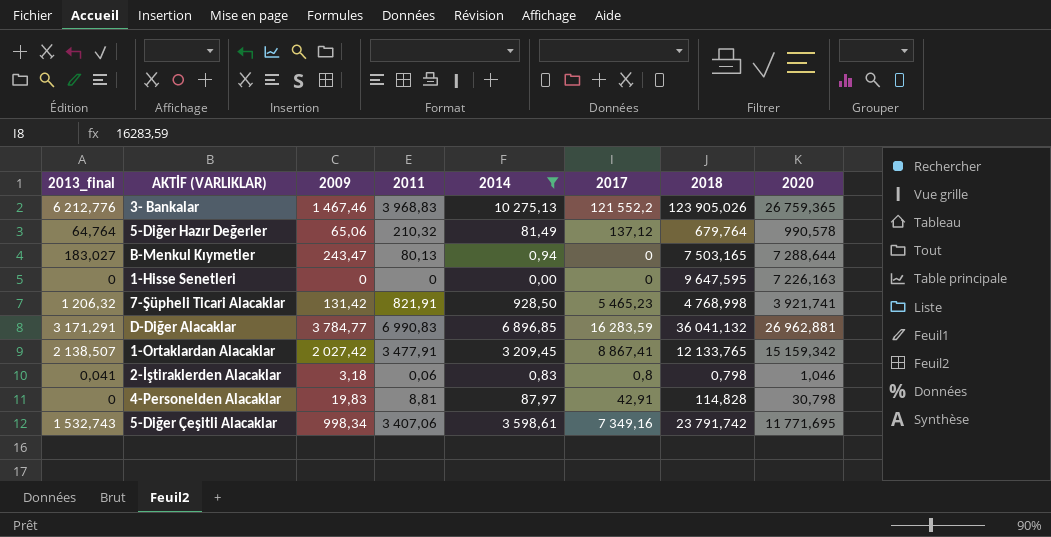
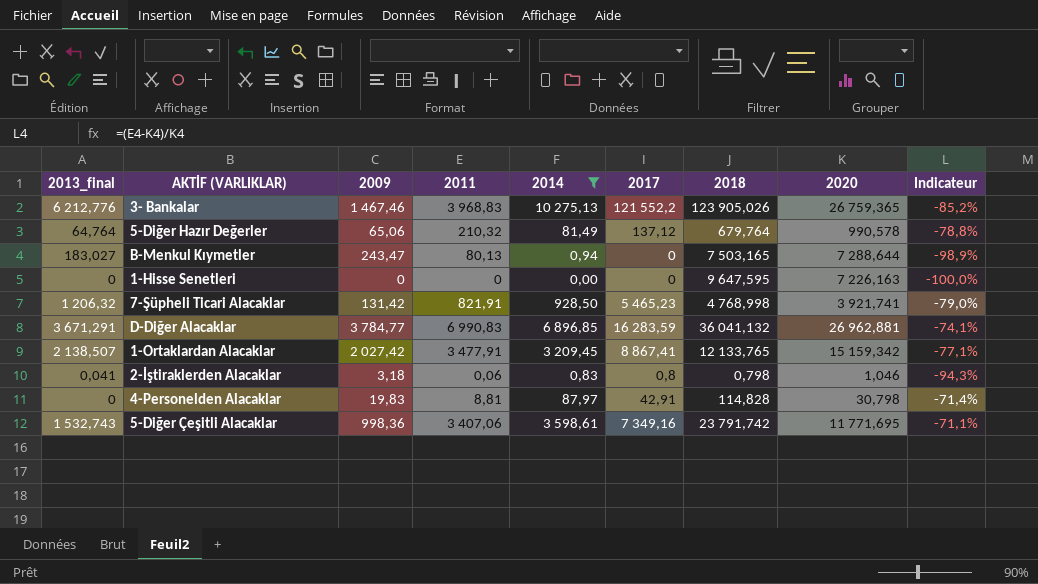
column Indicateur | formula: none -> ([2011] - [2020]) / [2020]
D-Diğer Alacaklar | 2013_final: 3 171,291 -> 3 671,291
5-Diğer Çeşitli Alacaklar | 2009: 998,34 -> 998,36

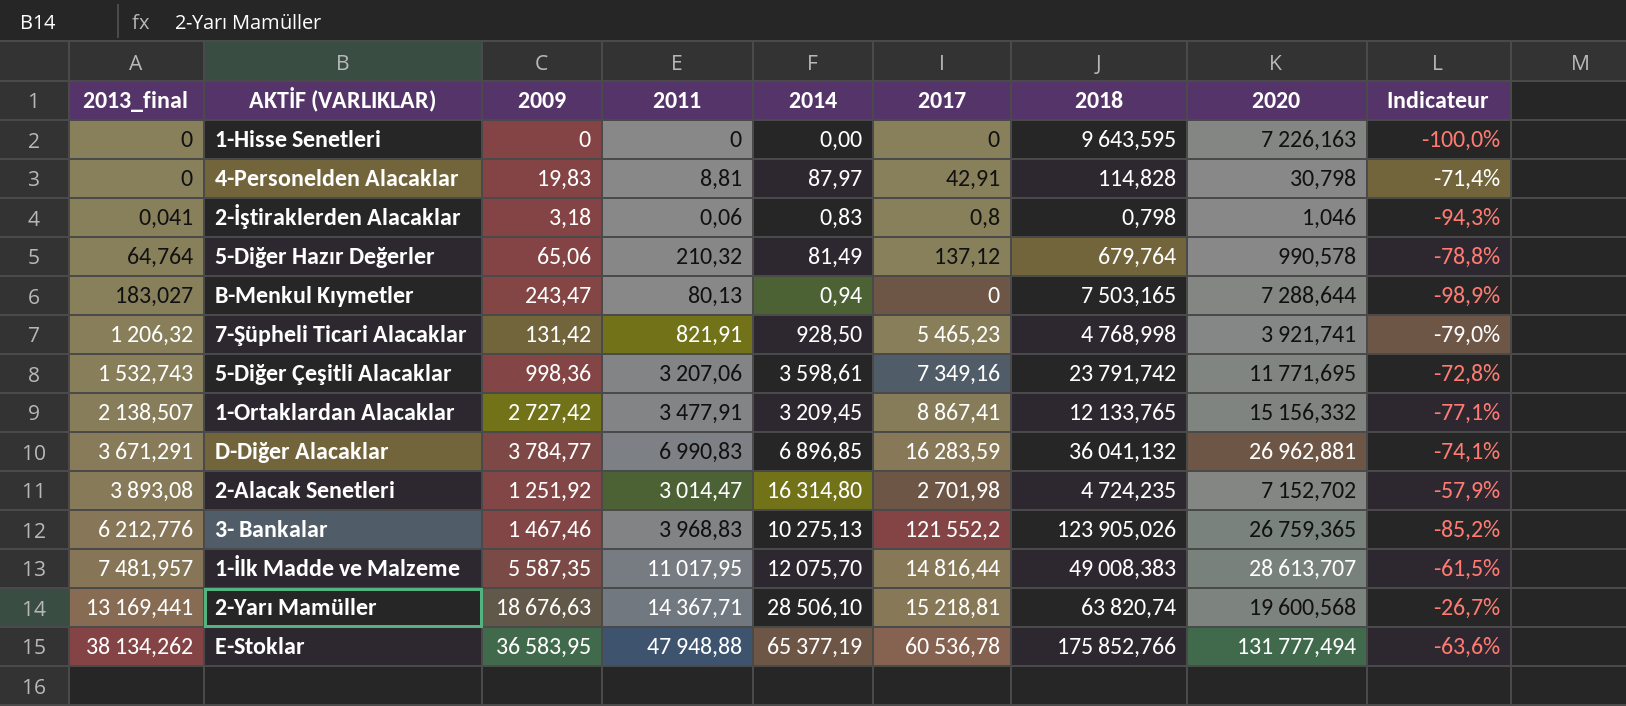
filter: 2014 <= 10 275,13 -> none
row order: none -> 2013_final ascending
1-Hisse Senetleri | 2018: 9 647,595 -> 9 643,595
5-Diğer Çeşitli Alacaklar | 2011: 3 407,06 -> 3 207,06
5-Diğer Çeşitli Alacaklar | Indicateur: -71,1% -> -72,8%
1-Ortaklardan Alacaklar | 2009: 2 027,42 -> 2 727,42
1-Ortaklardan Alacaklar | 2020: 15 159,342 -> 15 156,332

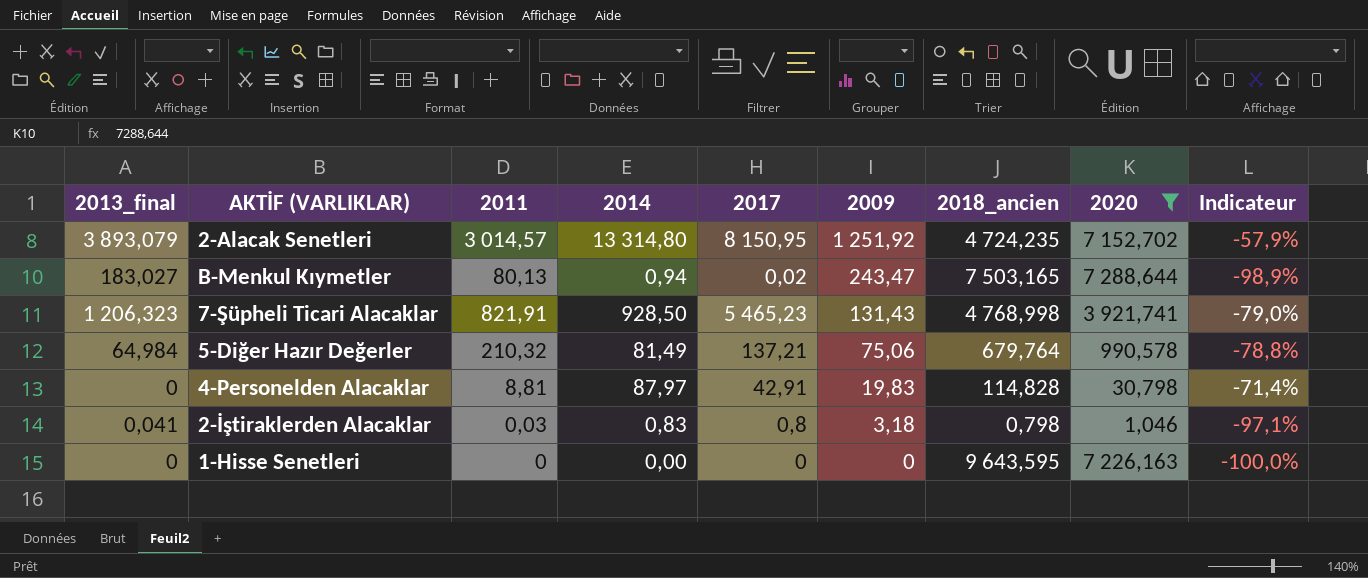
filter: none -> 2020 <= 7 288,644
row order: 2013_final ascending -> 2009 descending
column 2009 | position: 3 -> 6
column name: 2018 -> 2018_ancien
2-Alacak Senetleri | 2013_final: 3 893,08 -> 3 893,079
2-Alacak Senetleri | 2011: 3 014,47 -> 3 014,57
2-Alacak Senetleri | 2014: 16 314,80 -> 13 314,80
2-Alacak Senetleri | 2017: 2 701,98 -> 8 150,95
B-Menkul Kıymetler | 2017: 0 -> 0,02
7-Şüpheli Ticari Alacaklar | 2013_final: 1 206,32 -> 1 206,323
7-Şüpheli Ticari Alacaklar | 2009: 131,42 -> 131,43
5-Diğer Hazır Değerler | 2013_final: 64,764 -> 64,984
5-Diğer Hazır Değerler | 2017: 137,12 -> 137,21
5-Diğer Hazır Değerler | 2009: 65,06 -> 75,06
2-İştiraklerden Alacaklar | 2011: 0,06 -> 0,03
2-İştiraklerden Alacaklar | Indicateur: -94,3% -> -97,1%

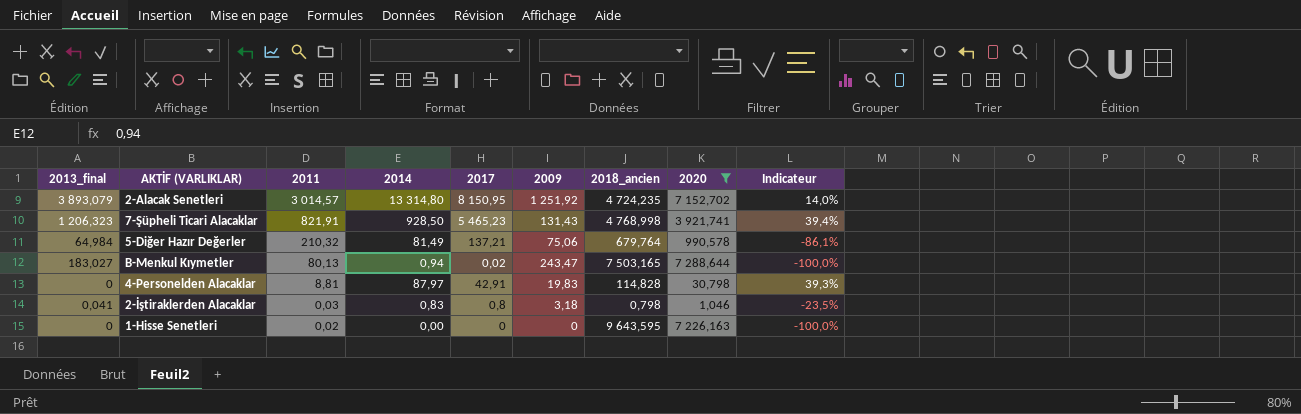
row order: 2009 descending -> 2011 descending
column Indicateur | formula: ([2011] - [2020]) / [2020] -> ([2017] - [2020]) / [2020]
1-Hisse Senetleri | 2011: 0 -> 0,02

